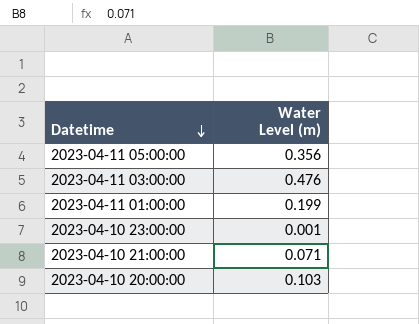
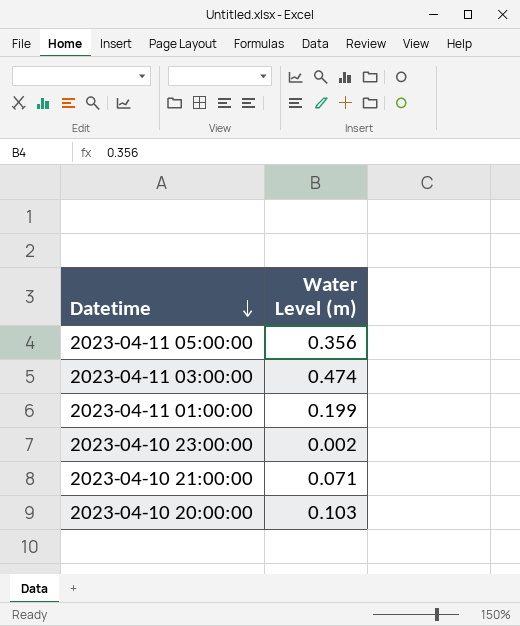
2023-04-11 03:00:00 | Water Level (m): 0.476 -> 0.474
2023-04-10 23:00:00 | Water Level (m): 0.001 -> 0.002

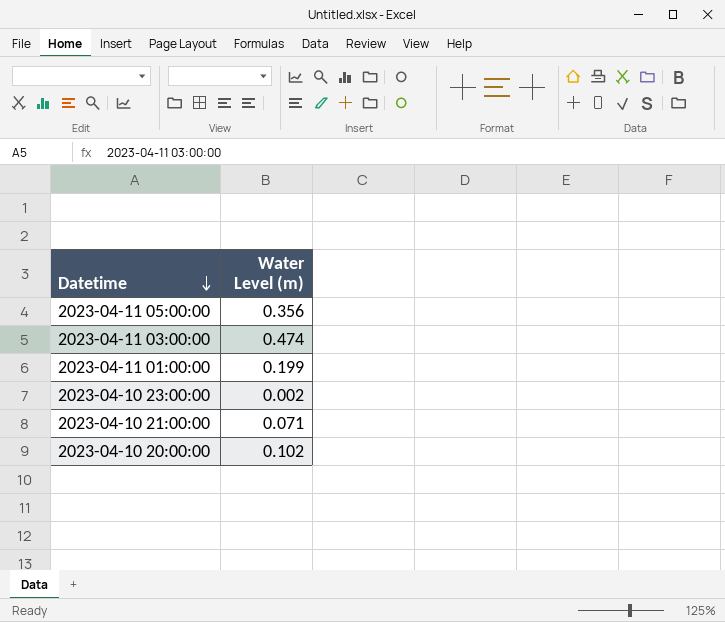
2023-04-10 20:00:00 | Water Level (m): 0.103 -> 0.102

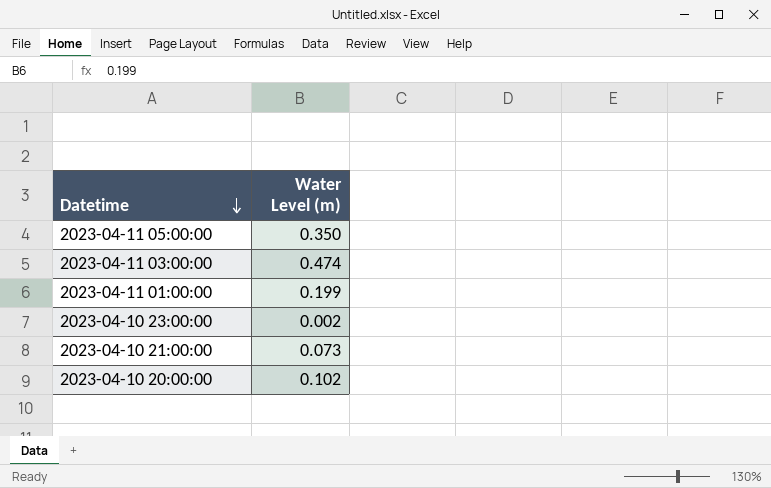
2023-04-11 05:00:00 | Water Level (m): 0.356 -> 0.350
2023-04-10 21:00:00 | Water Level (m): 0.071 -> 0.073

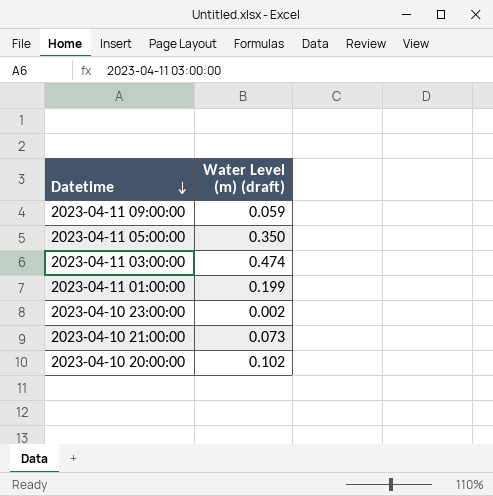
column name: Water Level (m) -> Water Level (m) (draft)
row 2023-04-11 09:00:00: none -> 0.059

